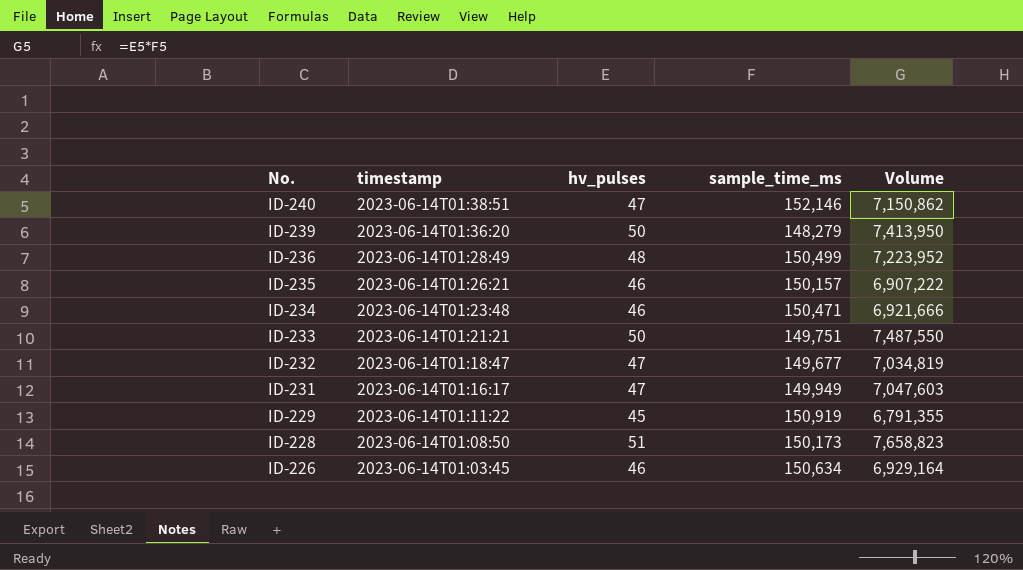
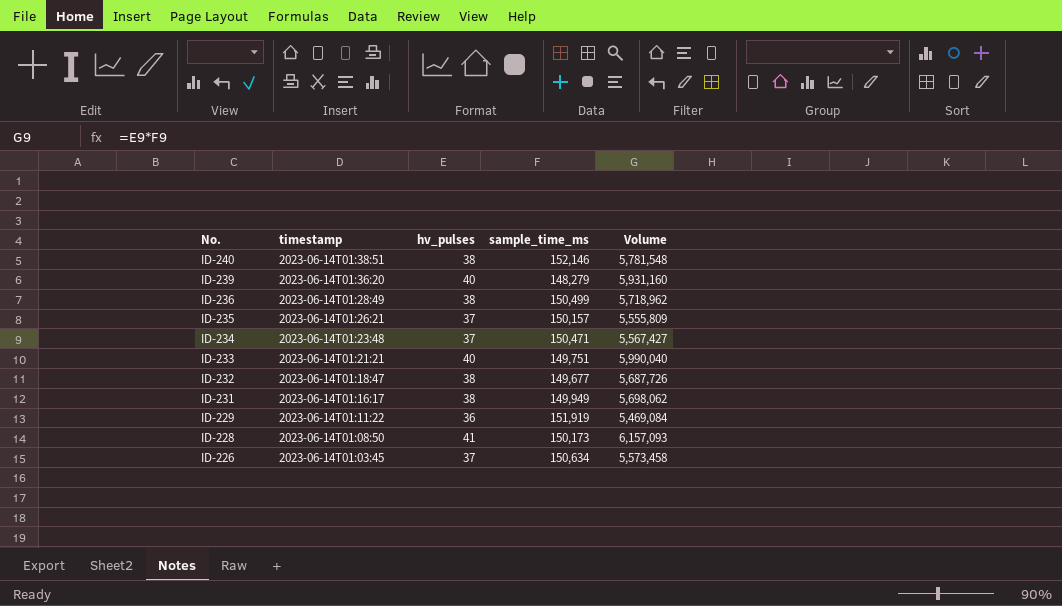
ID-240 | hv_pulses: 47 -> 38
ID-240 | Volume: 7,150,862 -> 5,781,548
ID-239 | hv_pulses: 50 -> 40
ID-239 | Volume: 7,413,950 -> 5,931,160
ID-236 | hv_pulses: 48 -> 38
ID-236 | Volume: 7,223,952 -> 5,718,962
ID-235 | hv_pulses: 46 -> 37
ID-235 | Volume: 6,907,222 -> 5,555,809
ID-234 | hv_pulses: 46 -> 37
ID-234 | Volume: 6,921,666 -> 5,567,427
ID-233 | hv_pulses: 50 -> 40
ID-233 | Volume: 7,487,550 -> 5,990,040
ID-232 | hv_pulses: 47 -> 38
ID-232 | Volume: 7,034,819 -> 5,687,726
ID-231 | hv_pulses: 47 -> 38
ID-231 | Volume: 7,047,603 -> 5,698,062
ID-229 | hv_pulses: 45 -> 36
ID-229 | sample_time_ms: 150,919 -> 151,919
ID-229 | Volume: 6,791,355 -> 5,469,084
ID-228 | hv_pulses: 51 -> 41
ID-228 | Volume: 7,658,823 -> 6,157,093
ID-226 | hv_pulses: 46 -> 37
ID-226 | Volume: 6,929,164 -> 5,573,458

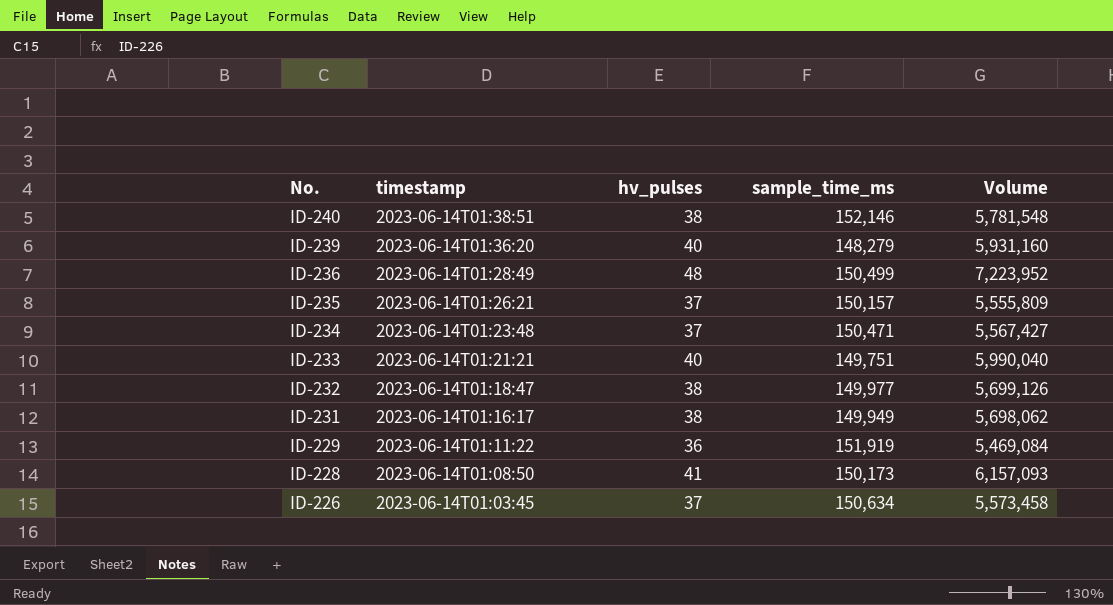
ID-236 | hv_pulses: 38 -> 48
ID-236 | Volume: 5,718,962 -> 7,223,952
ID-232 | sample_time_ms: 149,677 -> 149,977
ID-232 | Volume: 5,687,726 -> 5,699,126

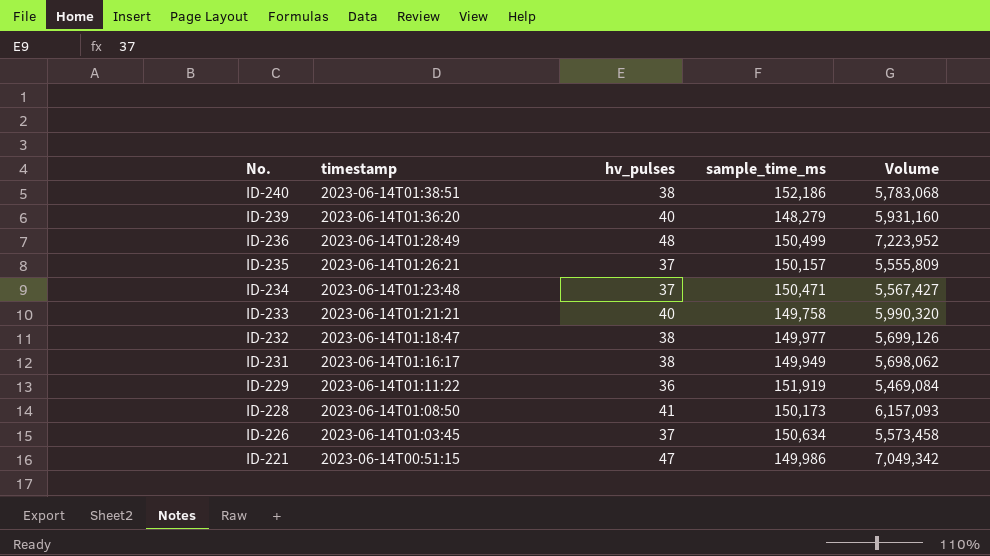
ID-240 | sample_time_ms: 152,146 -> 152,186
ID-240 | Volume: 5,781,548 -> 5,783,068
ID-233 | sample_time_ms: 149,751 -> 149,758
ID-233 | Volume: 5,990,040 -> 5,990,320
row ID-221: none -> 2023-06-14T00:51:15 | 47 | 149,986 | 7,049,342

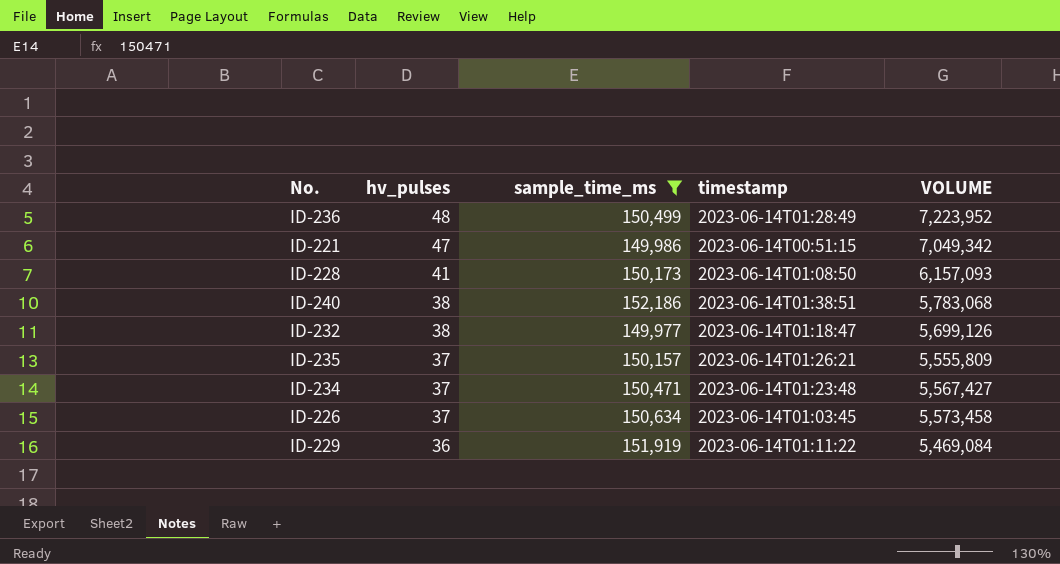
filter: none -> sample_time_ms >= 149,977
row order: No. descending -> hv_pulses descending
column timestamp | position: 2 -> 4
column name: Volume -> VOLUME

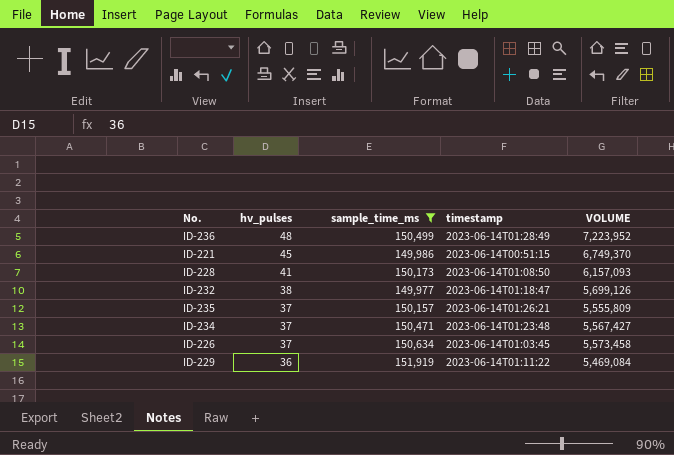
row ID-240: 38 | 152,186 | 2023-06-14T01:38:51 | 5,783,068 -> none
ID-221 | hv_pulses: 47 -> 45
ID-221 | VOLUME: 7,049,342 -> 6,749,370

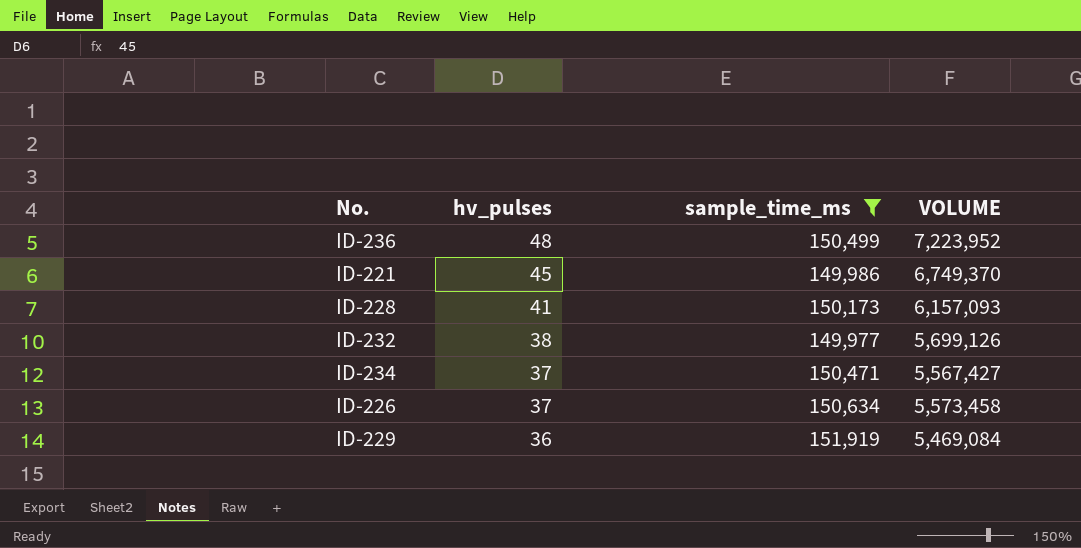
column timestamp | position: 4 -> none
row ID-235: 37 | 150,157 | 2023-06-14T01:26:21 | 5,555,809 -> none

